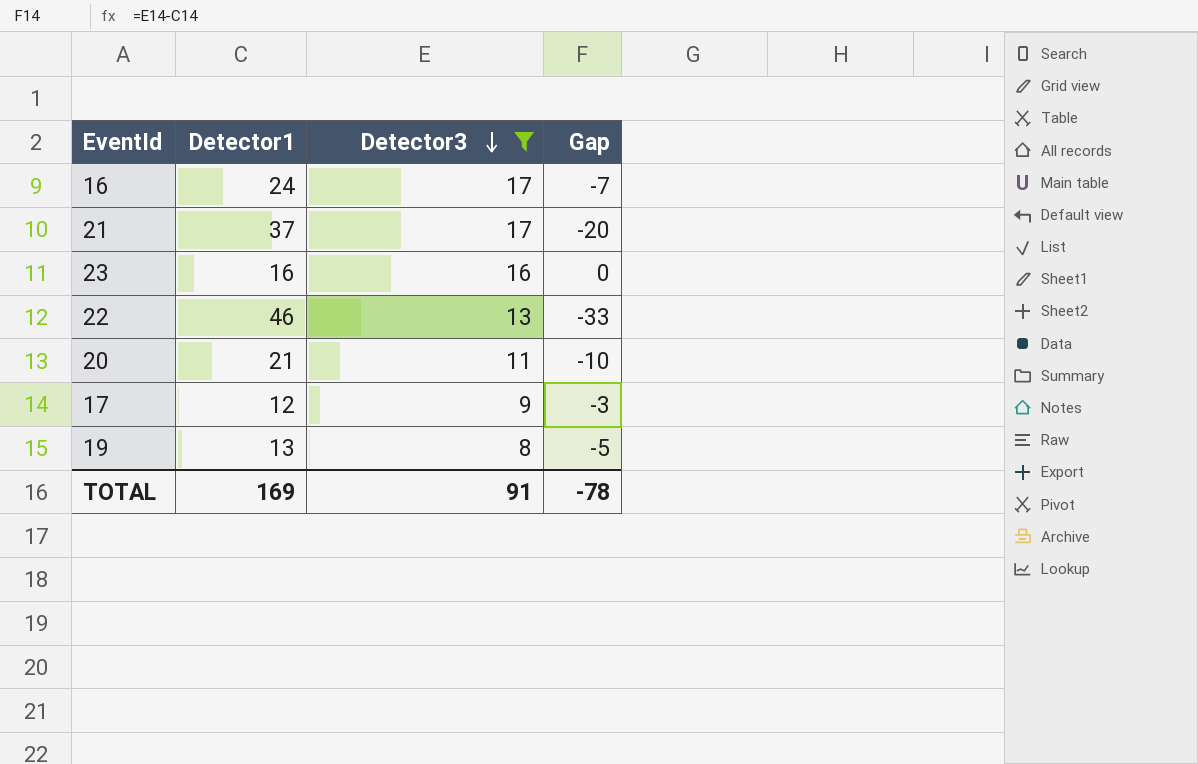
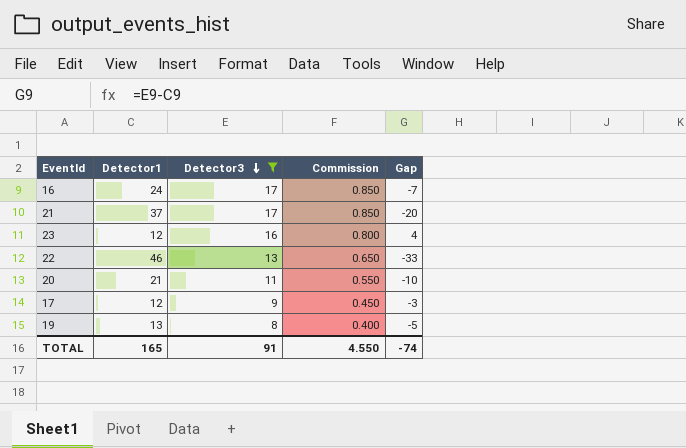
column Commission | formula: none -> [Detector3] * 0.05
23 | Detector1: 16 -> 12
23 | Gap: 0 -> 4
TOTAL | Detector1: 169 -> 165
TOTAL | Gap: -78 -> -74

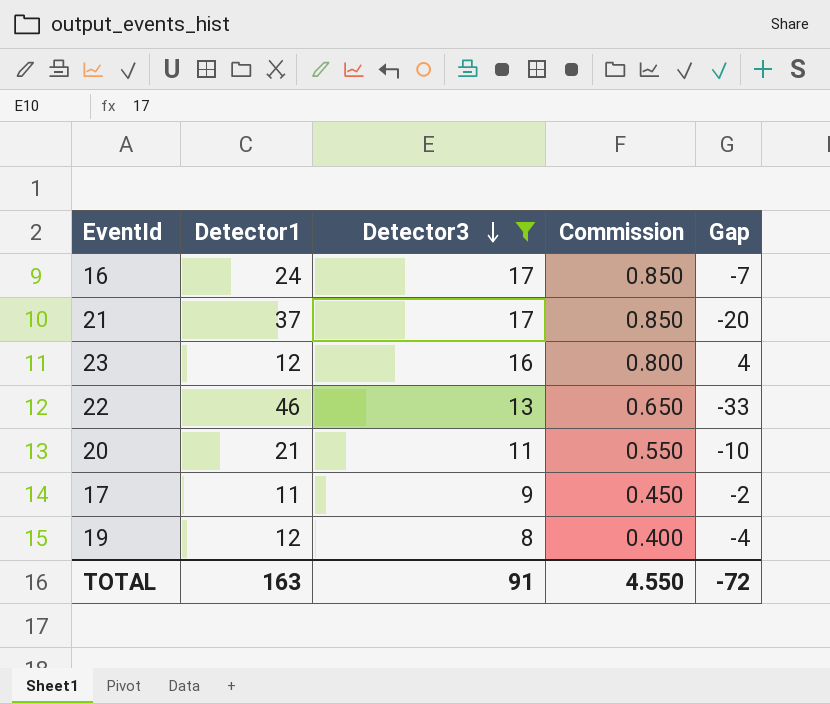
17 | Detector1: 12 -> 11
17 | Gap: -3 -> -2
19 | Detector1: 13 -> 12
19 | Gap: -5 -> -4
TOTAL | Detector1: 165 -> 163
TOTAL | Gap: -74 -> -72

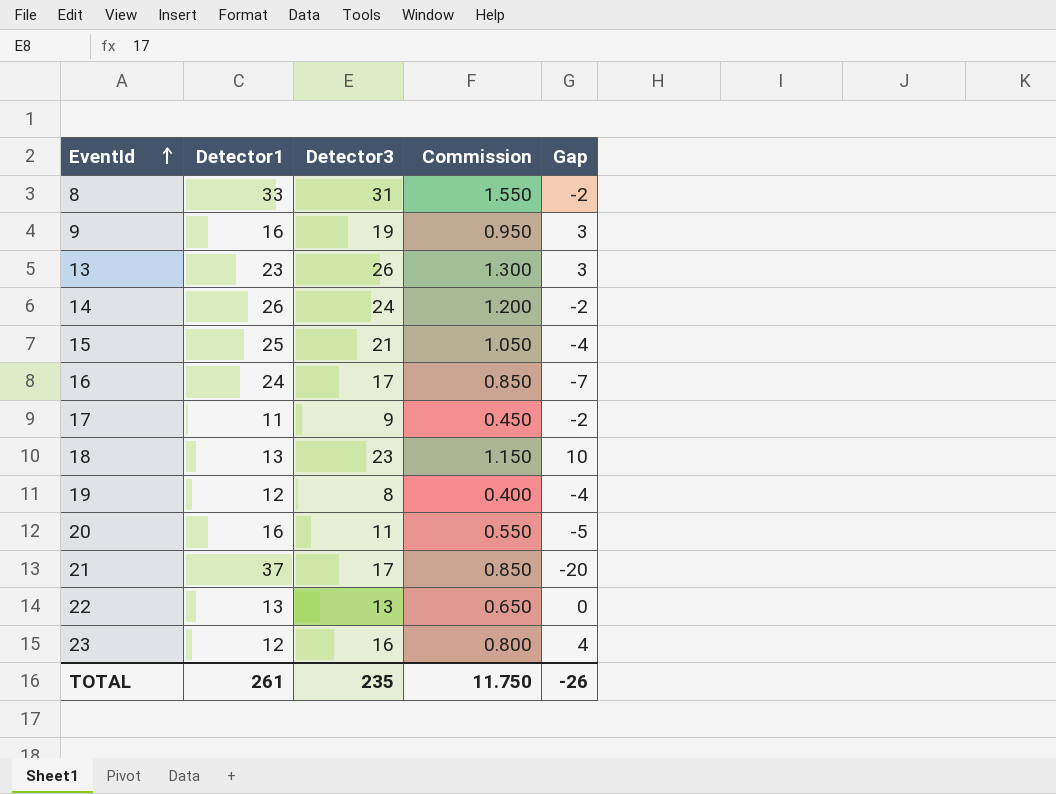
filter: Detector3 <= 17 -> none
row order: Detector3 descending -> EventId ascending
20 | Detector1: 21 -> 16
20 | Gap: -10 -> -5
22 | Detector1: 46 -> 13
22 | Gap: -33 -> 0
TOTAL | Detector1: 163 -> 261
TOTAL | Detector3: 91 -> 235
TOTAL | Commission: 4.550 -> 11.750
TOTAL | Gap: -72 -> -26

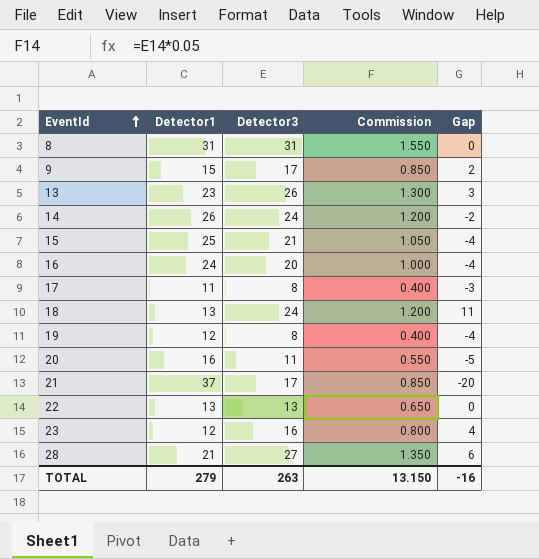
8 | Detector1: 33 -> 31
8 | Gap: -2 -> 0
9 | Detector1: 16 -> 15
9 | Detector3: 19 -> 17
9 | Commission: 0.950 -> 0.850
9 | Gap: 3 -> 2
16 | Detector3: 17 -> 20
16 | Commission: 0.850 -> 1.000
16 | Gap: -7 -> -4
17 | Detector3: 9 -> 8
17 | Commission: 0.450 -> 0.400
17 | Gap: -2 -> -3
18 | Detector3: 23 -> 24
18 | Commission: 1.150 -> 1.200
18 | Gap: 10 -> 11
row 28: none -> 21 | 27 | 1.350 | 6
TOTAL | Detector1: 261 -> 279
TOTAL | Detector3: 235 -> 263
TOTAL | Commission: 11.750 -> 13.150
TOTAL | Gap: -26 -> -16

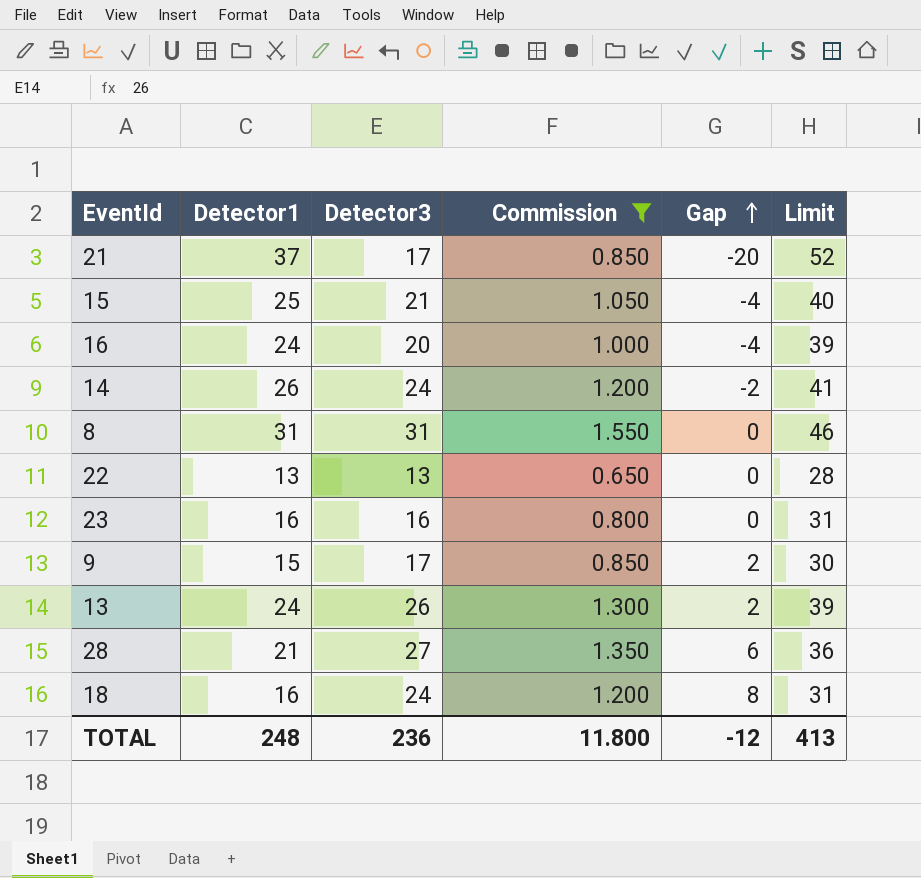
filter: none -> Commission >= 0.650
row order: EventId ascending -> Gap ascending
column Limit | formula: none -> [Detector1] + 15
23 | Detector1: 12 -> 16
23 | Gap: 4 -> 0
13 | Detector1: 23 -> 24
13 | Gap: 3 -> 2
18 | Detector1: 13 -> 16
18 | Gap: 11 -> 8
TOTAL | Detector1: 279 -> 248
TOTAL | Detector3: 263 -> 236
TOTAL | Commission: 13.150 -> 11.800
TOTAL | Gap: -16 -> -12

